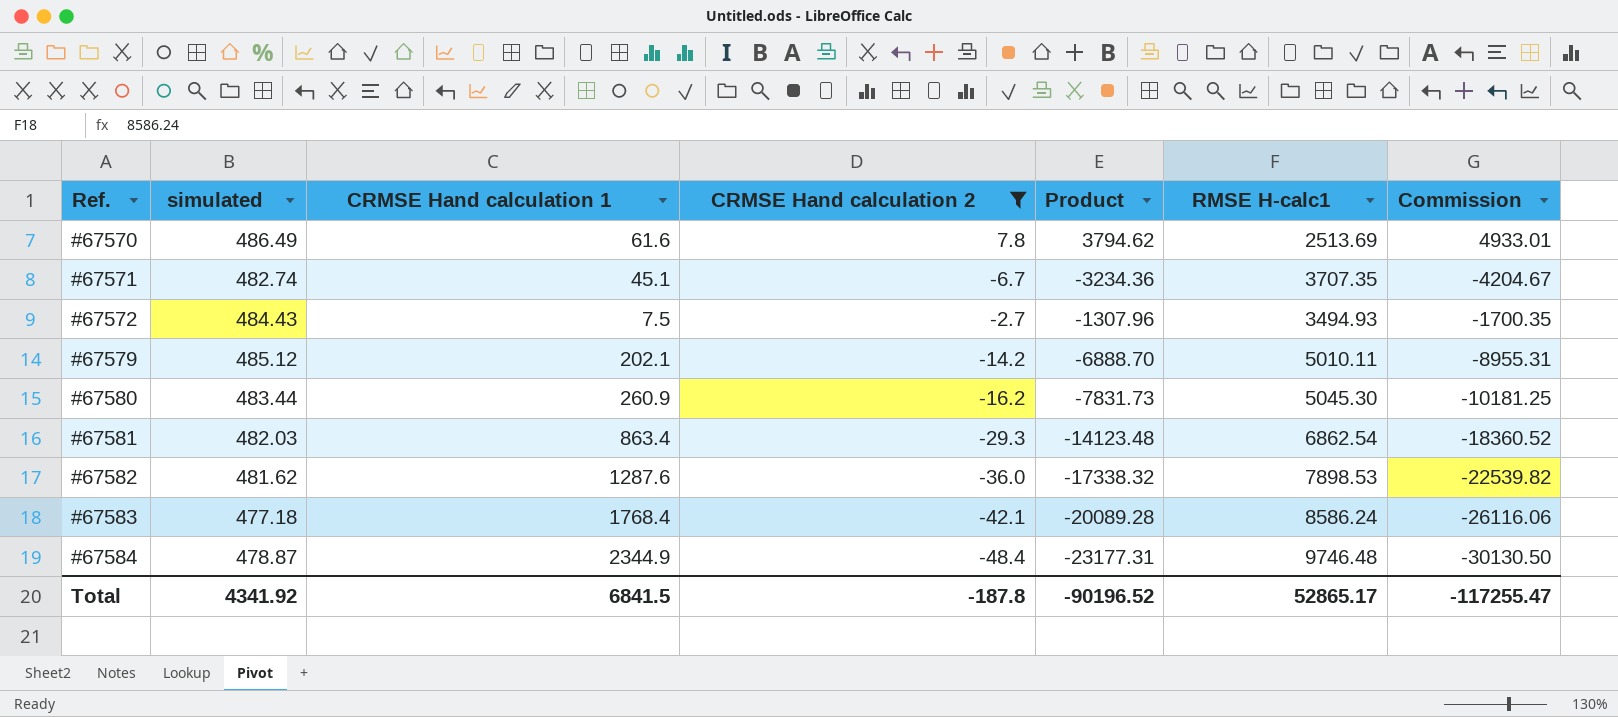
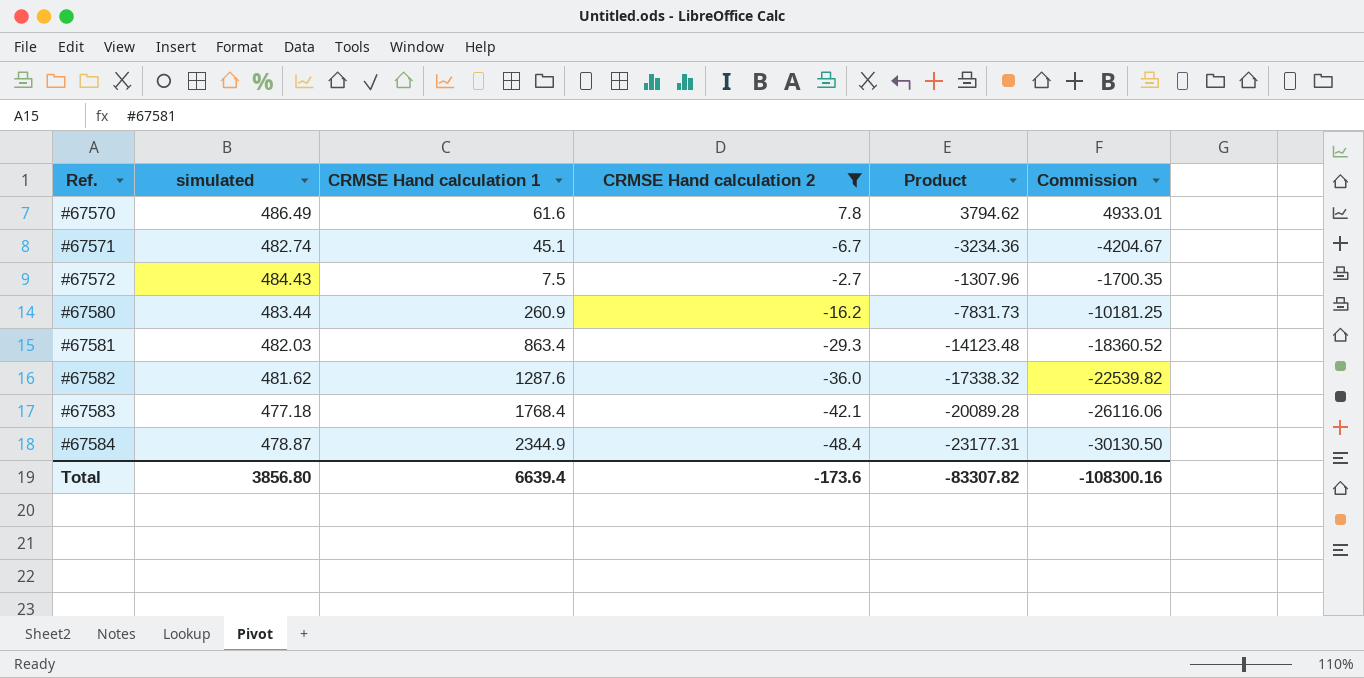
column RMSE H-calc1 | position: 6 -> none
row #67579: 485.12 | 202.1 | -14.2 | -6888.70 | 5010.11 | -8955.31 -> none
Total | simulated: 4341.92 -> 3856.80
Total | CRMSE Hand calculation 1: 6841.5 -> 6639.4
Total | CRMSE Hand calculation 2: -187.8 -> -173.6
Total | Product: -90196.52 -> -83307.82
Total | Commission: -117255.47 -> -108300.16

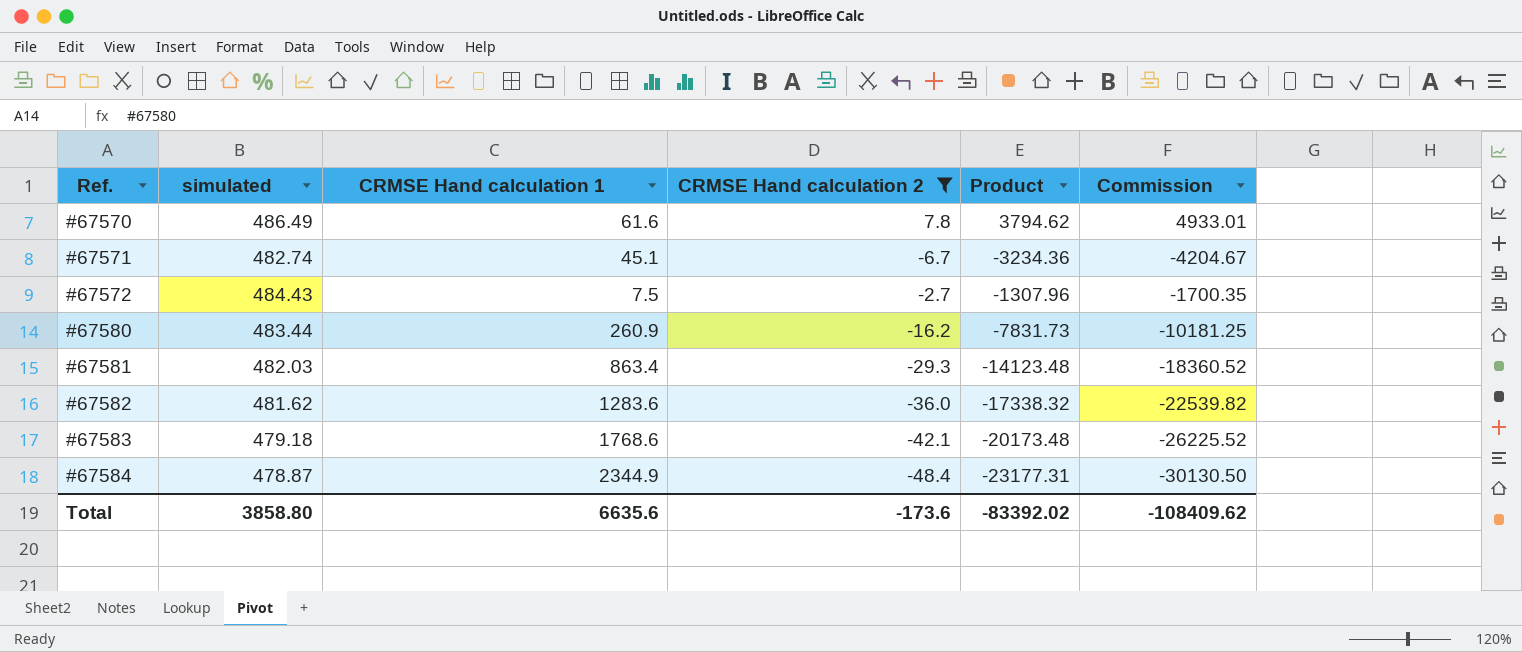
#67582 | CRMSE Hand calculation 1: 1287.6 -> 1283.6
#67583 | simulated: 477.18 -> 479.18
#67583 | CRMSE Hand calculation 1: 1768.4 -> 1768.6
#67583 | Product: -20089.28 -> -20173.48
#67583 | Commission: -26116.06 -> -26225.52
Total | simulated: 3856.80 -> 3858.80
Total | CRMSE Hand calculation 1: 6639.4 -> 6635.6
Total | Product: -83307.82 -> -83392.02
Total | Commission: -108300.16 -> -108409.62

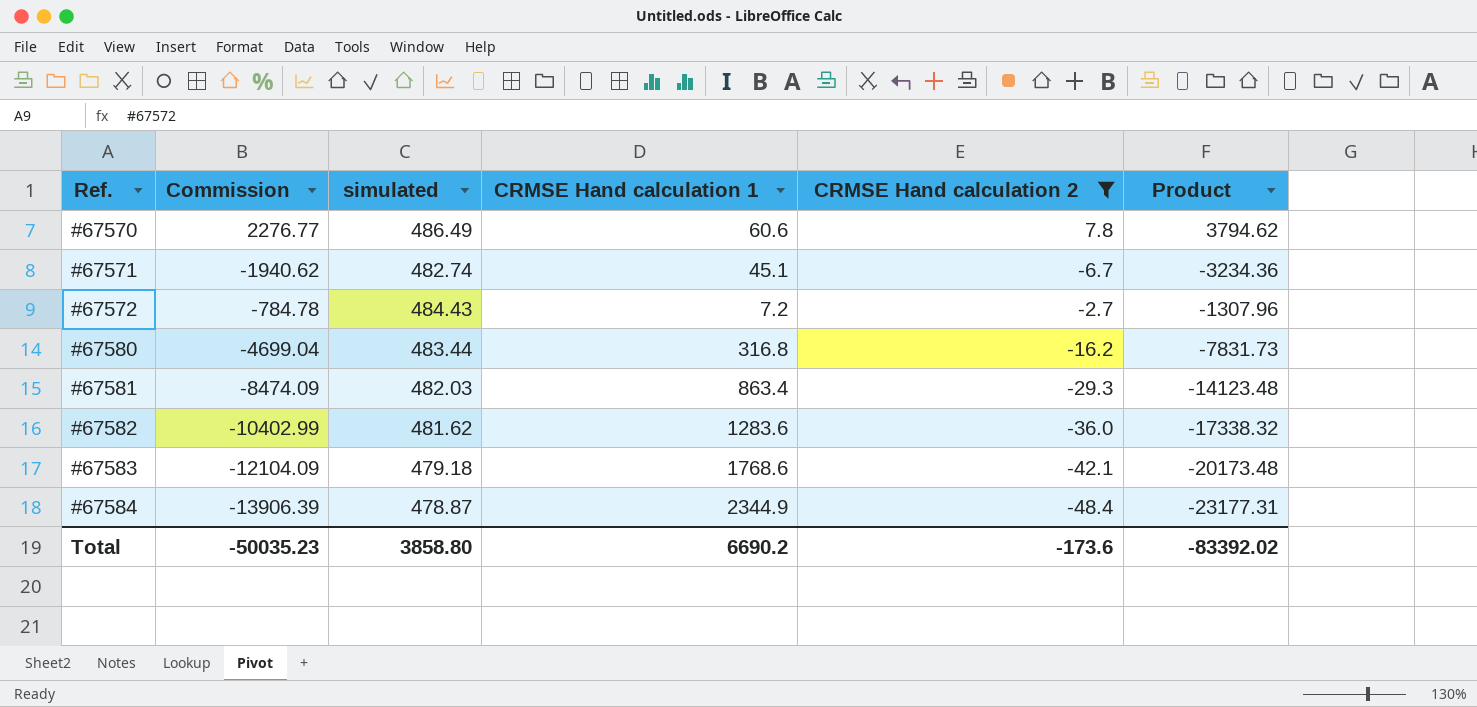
column Commission | formula: [Product] * 1.3 -> [Product] * 0.6
column Commission | position: 6 -> 2
#67570 | CRMSE Hand calculation 1: 61.6 -> 60.6
#67572 | CRMSE Hand calculation 1: 7.5 -> 7.2
#67580 | CRMSE Hand calculation 1: 260.9 -> 316.8
Total | Commission: -108409.62 -> -50035.23
Total | CRMSE Hand calculation 1: 6635.6 -> 6690.2

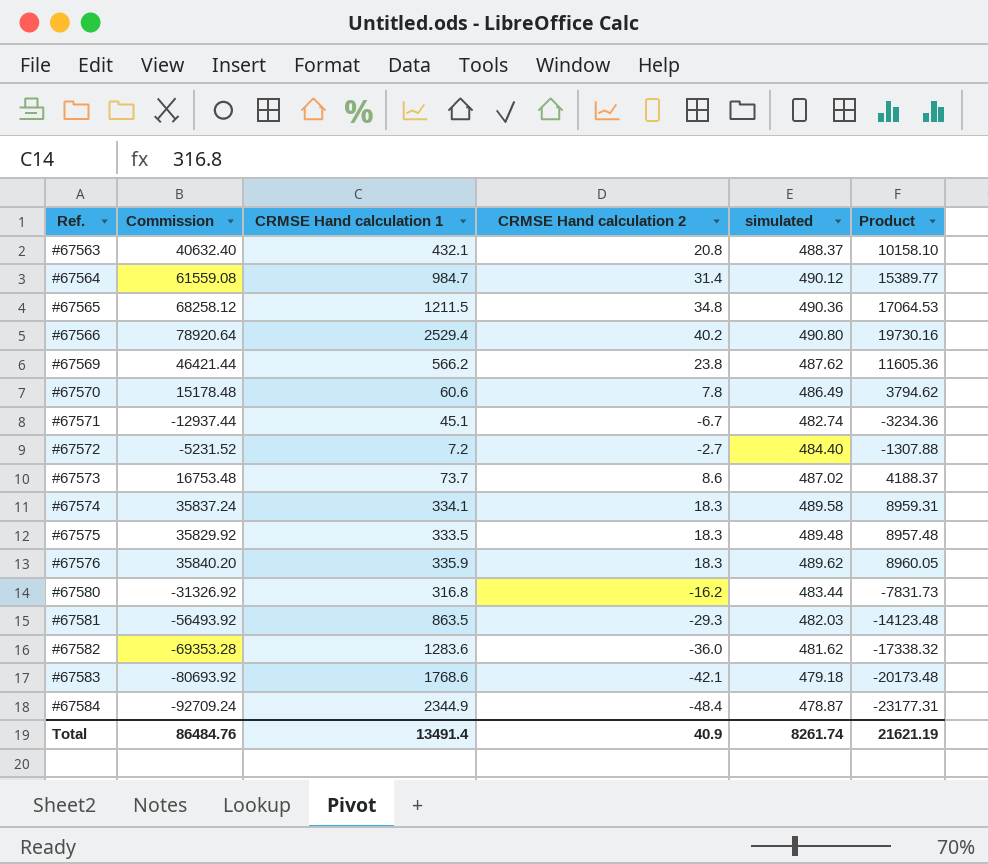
filter: CRMSE Hand calculation 2 <= 7.8 -> none
column Commission | formula: [Product] * 0.6 -> [Product] * 4
column simulated | position: 3 -> 5
#67572 | simulated: 484.43 -> 484.40
#67572 | Product: -1307.96 -> -1307.88
#67581 | CRMSE Hand calculation 1: 863.4 -> 863.5
Total | Commission: -50035.23 -> 86484.76
Total | CRMSE Hand calculation 1: 6690.2 -> 13491.4
Total | CRMSE Hand calculation 2: -173.6 -> 40.9
Total | simulated: 3858.80 -> 8261.74
Total | Product: -83392.02 -> 21621.19

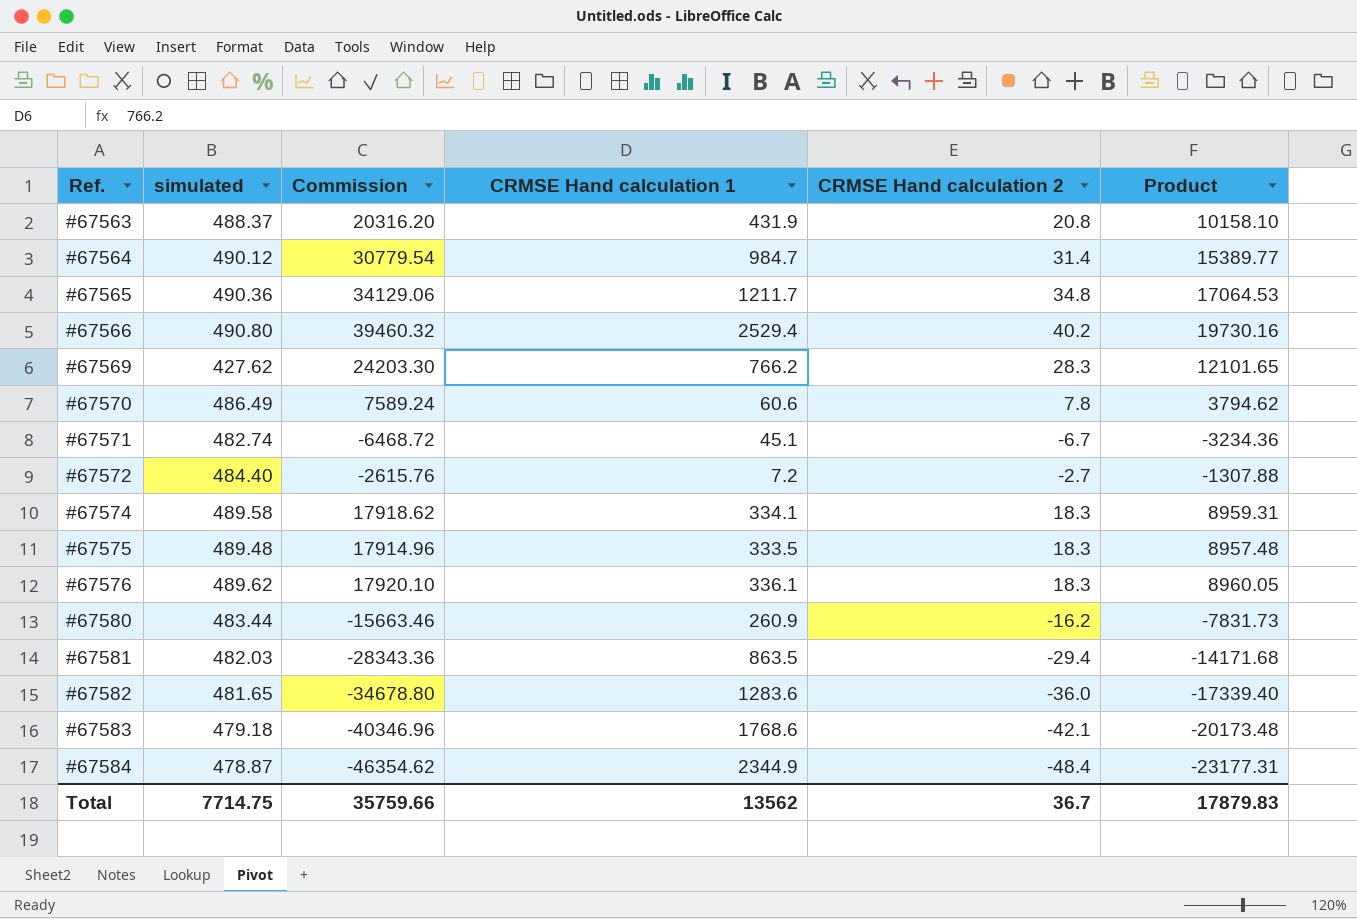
column simulated | position: 5 -> 2
column Commission | formula: [Product] * 4 -> [Product] * 2
row #67573: 16753.48 | 73.7 | 8.6 | 487.02 | 4188.37 -> none
#67563 | CRMSE Hand calculation 1: 432.1 -> 431.9
#67565 | CRMSE Hand calculation 1: 1211.5 -> 1211.7
#67569 | simulated: 487.62 -> 427.62
#67569 | CRMSE Hand calculation 1: 566.2 -> 766.2
#67569 | CRMSE Hand calculation 2: 23.8 -> 28.3
#67569 | Product: 11605.36 -> 12101.65
#67576 | CRMSE Hand calculation 1: 335.9 -> 336.1
#67580 | CRMSE Hand calculation 1: 316.8 -> 260.9
#67581 | CRMSE Hand calculation 2: -29.3 -> -29.4
#67581 | Product: -14123.48 -> -14171.68
#67582 | simulated: 481.62 -> 481.65
#67582 | Product: -17338.32 -> -17339.40
Total | simulated: 8261.74 -> 7714.75
Total | Commission: 86484.76 -> 35759.66
Total | CRMSE Hand calculation 1: 13491.4 -> 13562
Total | CRMSE Hand calculation 2: 40.9 -> 36.7
Total | Product: 21621.19 -> 17879.83

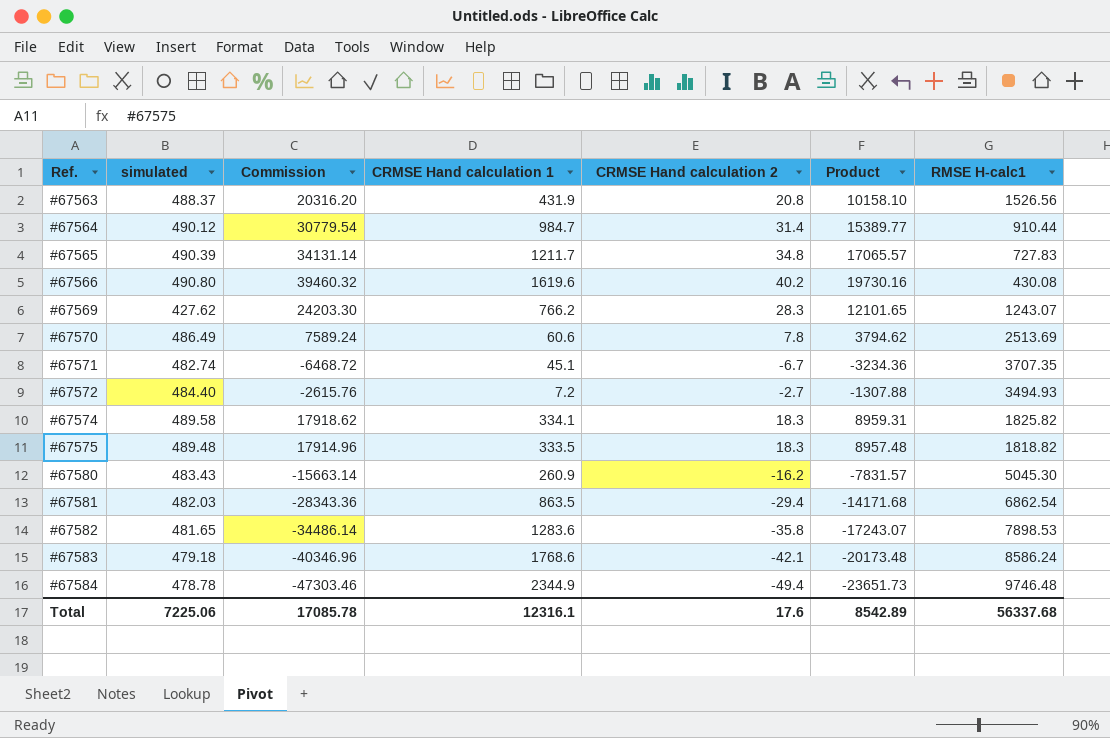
column RMSE H-calc1 | position: none -> 7
row #67576: 489.62 | 17920.10 | 336.1 | 18.3 | 8960.05 -> none
#67565 | simulated: 490.36 -> 490.39
#67565 | Commission: 34129.06 -> 34131.14
#67565 | Product: 17064.53 -> 17065.57
#67566 | CRMSE Hand calculation 1: 2529.4 -> 1619.6
#67580 | simulated: 483.44 -> 483.43
#67580 | Commission: -15663.46 -> -15663.14
#67580 | Product: -7831.73 -> -7831.57
#67582 | Commission: -34678.80 -> -34486.14
#67582 | CRMSE Hand calculation 2: -36.0 -> -35.8
#67582 | Product: -17339.40 -> -17243.07
#67584 | simulated: 478.87 -> 478.78
#67584 | Commission: -46354.62 -> -47303.46
#67584 | CRMSE Hand calculation 2: -48.4 -> -49.4
#67584 | Product: -23177.31 -> -23651.73
Total | simulated: 7714.75 -> 7225.06
Total | Commission: 35759.66 -> 17085.78
Total | CRMSE Hand calculation 1: 13562 -> 12316.1
Total | CRMSE Hand calculation 2: 36.7 -> 17.6
Total | Product: 17879.83 -> 8542.89

